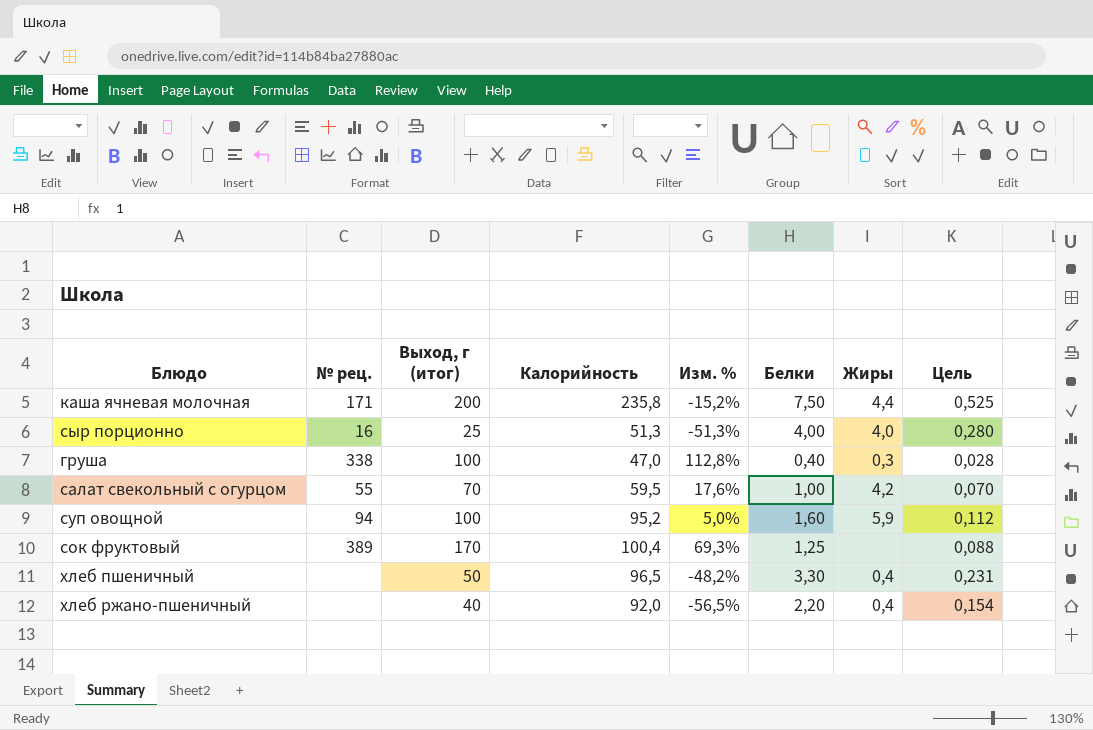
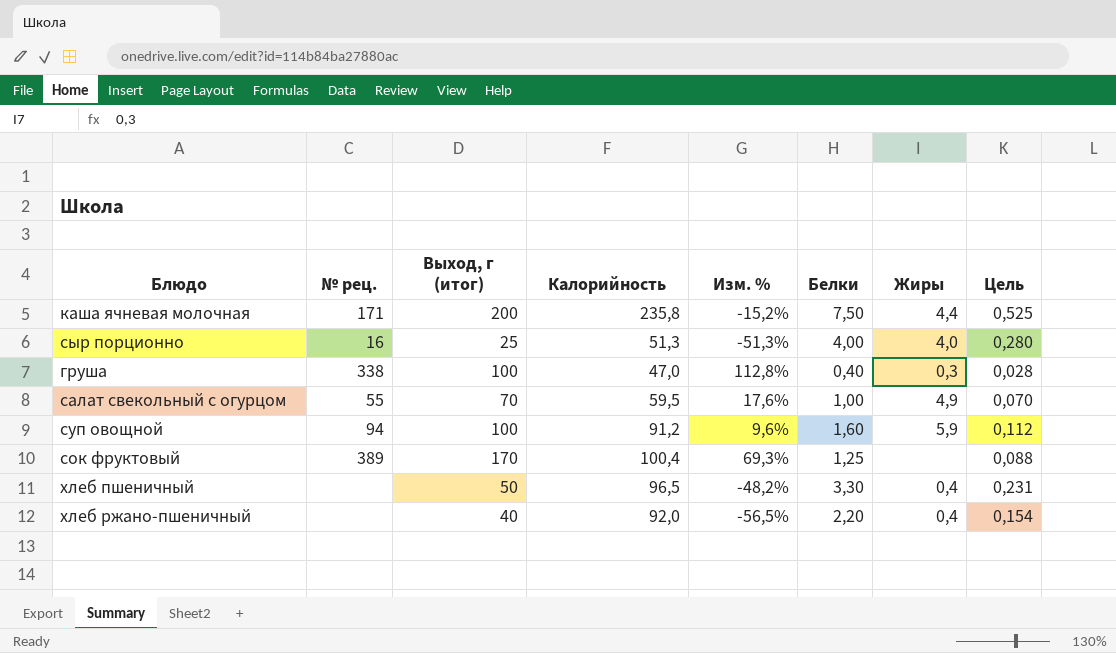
салат свекольный с огурцом | Жиры: 4,2 -> 4,9
суп овощной | Калорийность: 95,2 -> 91,2
суп овощной | Изм. %: 5,0% -> 9,6%

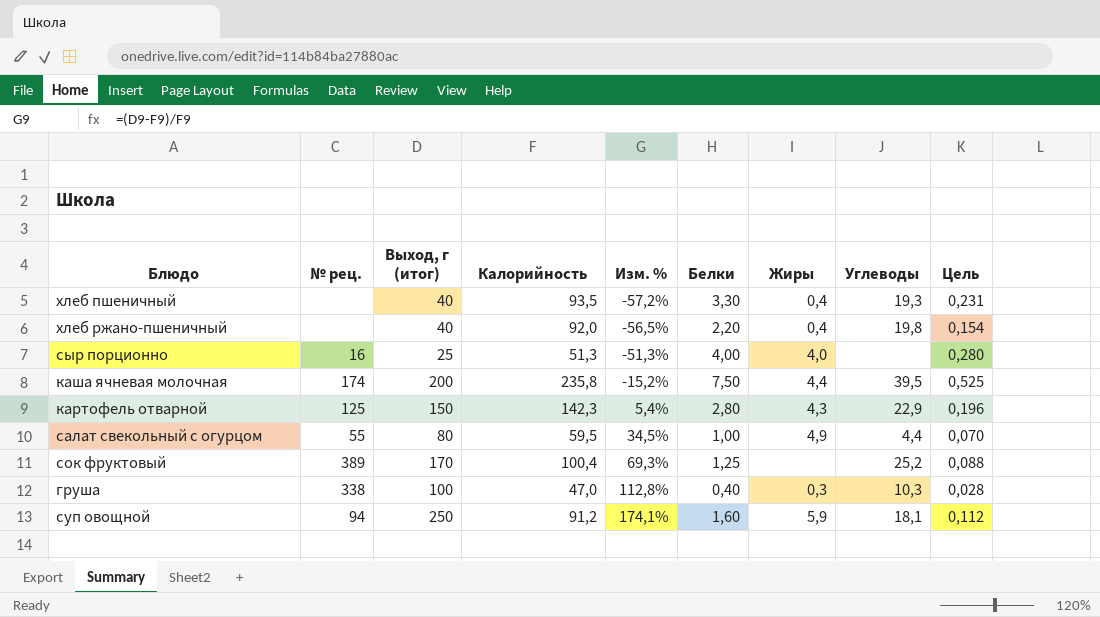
row order: none -> Изм. % ascending
column Углеводы | position: none -> 8
хлеб пшеничный | Выход, г (итог): 50 -> 40
хлеб пшеничный | Калорийность: 96,5 -> 93,5
хлеб пшеничный | Изм. %: -48,2% -> -57,2%
каша ячневая молочная | № рец.: 171 -> 174
row картофель отварной: none -> 125 | 150 | 142,3 | 5,4% | 2,80 | 4,3 | 22,9 | 0,196
салат свекольный с огурцом | Выход, г (итог): 70 -> 80
салат свекольный с огурцом | Изм. %: 17,6% -> 34,5%
суп овощной | Выход, г (итог): 100 -> 250
суп овощной | Изм. %: 9,6% -> 174,1%

